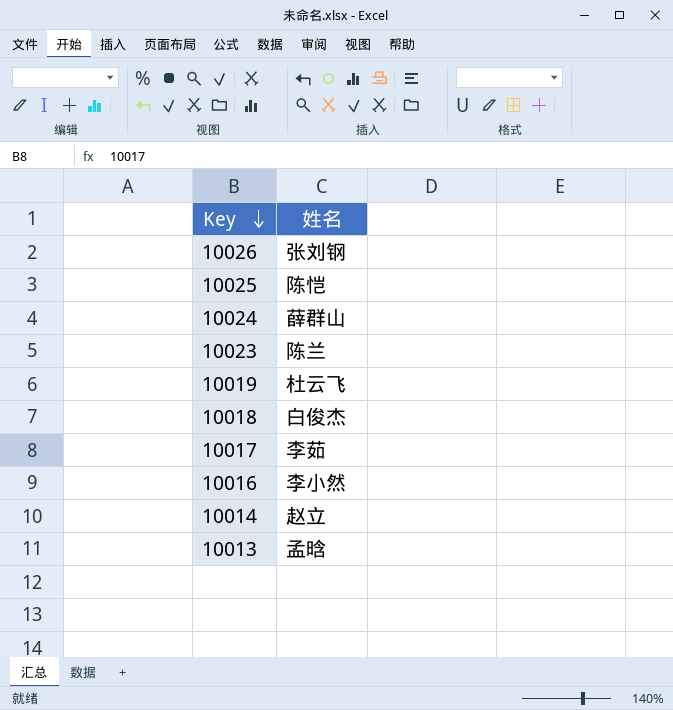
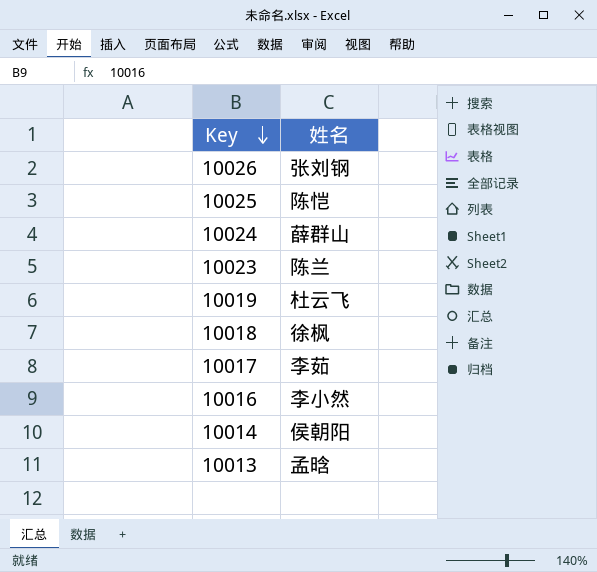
10018 | 姓名: 白俊杰 -> 徐枫
10014 | 姓名: 赵立 -> 侯朝阳

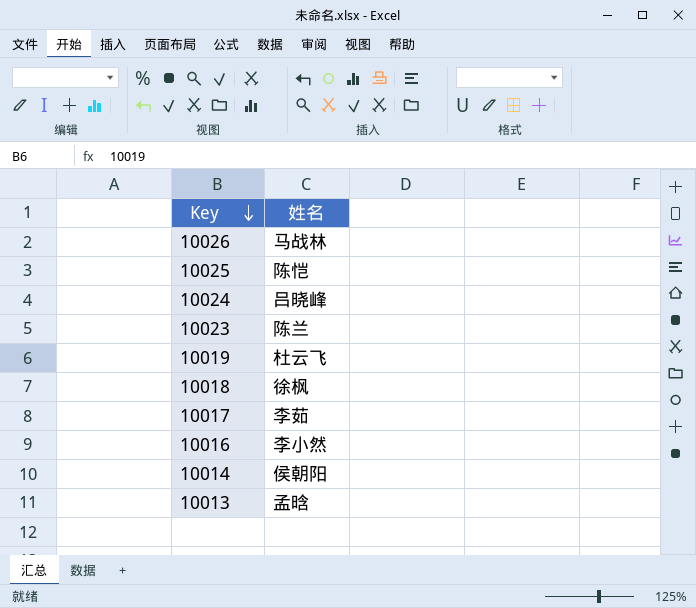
10026 | 姓名: 张刘钢 -> 马战林
10024 | 姓名: 薛群山 -> 吕晓峰

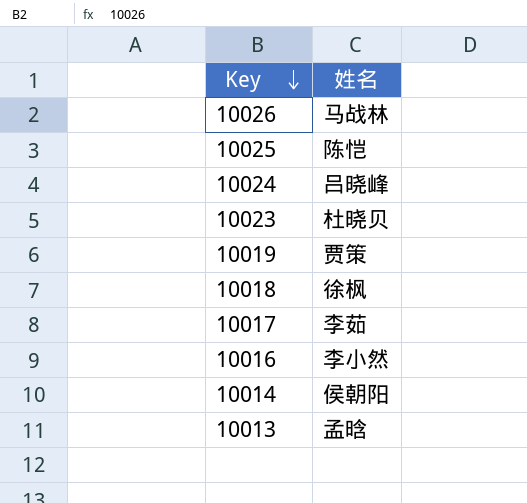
10023 | 姓名: 陈兰 -> 杜晓贝
10019 | 姓名: 杜云飞 -> 贾策

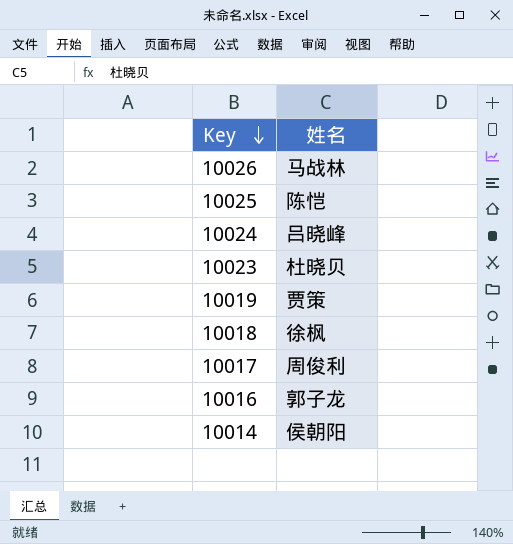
row 10013: 孟晗 -> none
10017 | 姓名: 李茹 -> 周俊利
10016 | 姓名: 李小然 -> 郭子龙

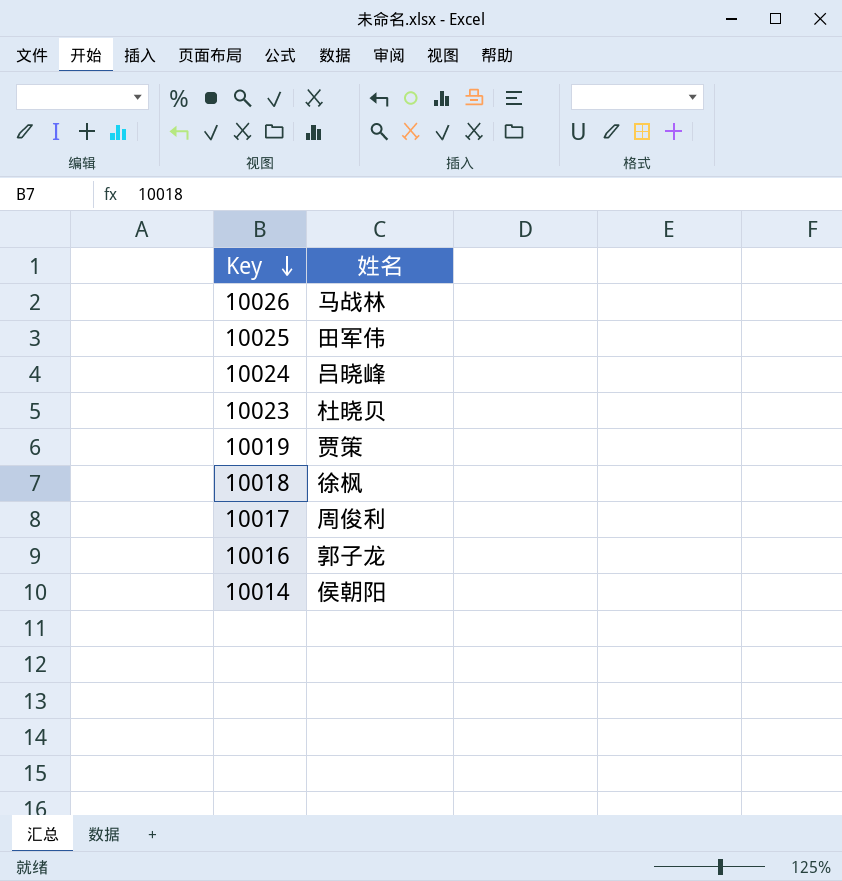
10025 | 姓名: 陈恺 -> 田军伟

